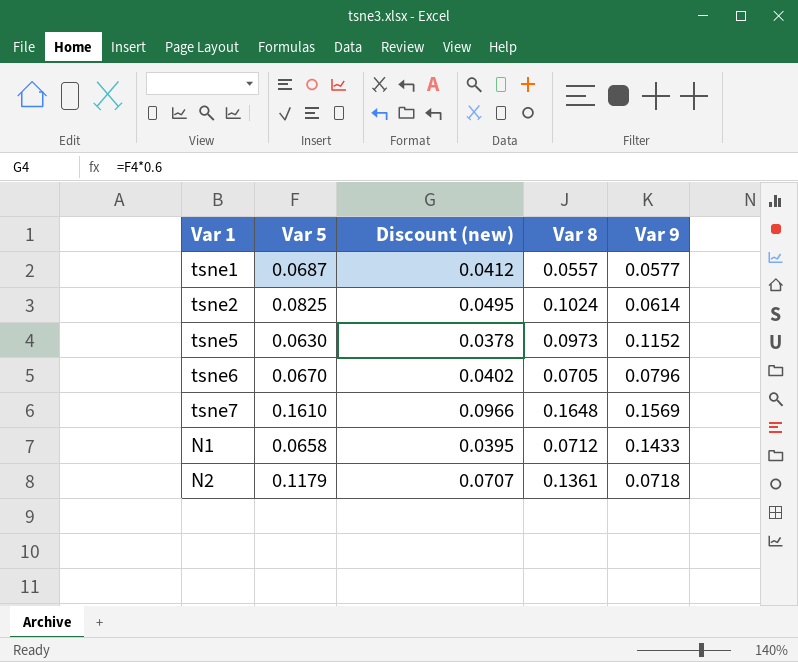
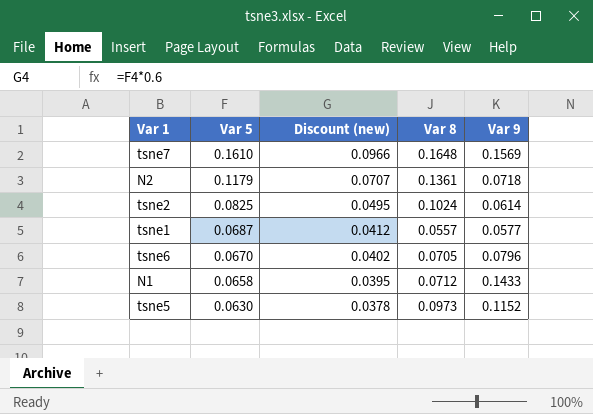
row order: none -> Var 5 descending

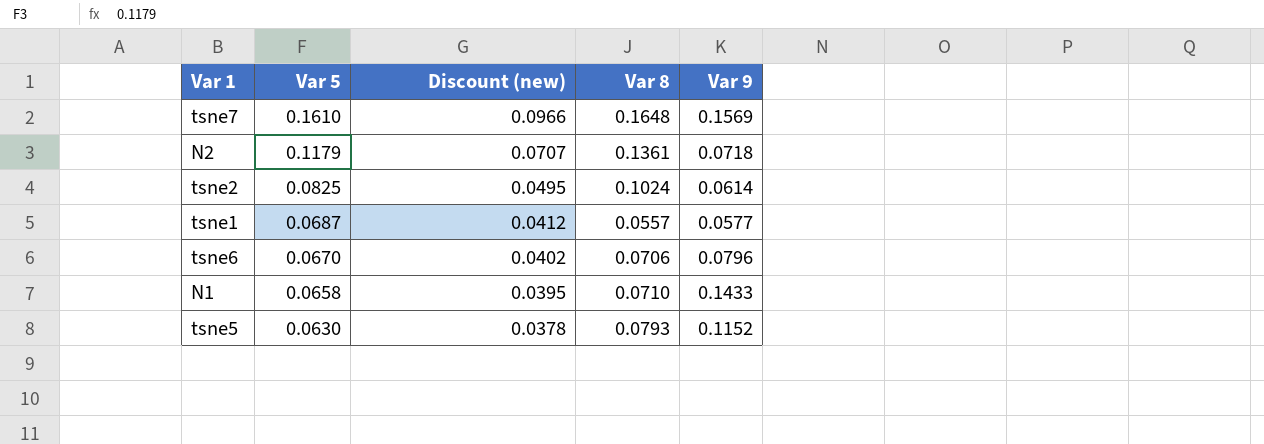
tsne6 | Var 8: 0.0705 -> 0.0706
N1 | Var 8: 0.0712 -> 0.0710
tsne5 | Var 8: 0.0973 -> 0.0793

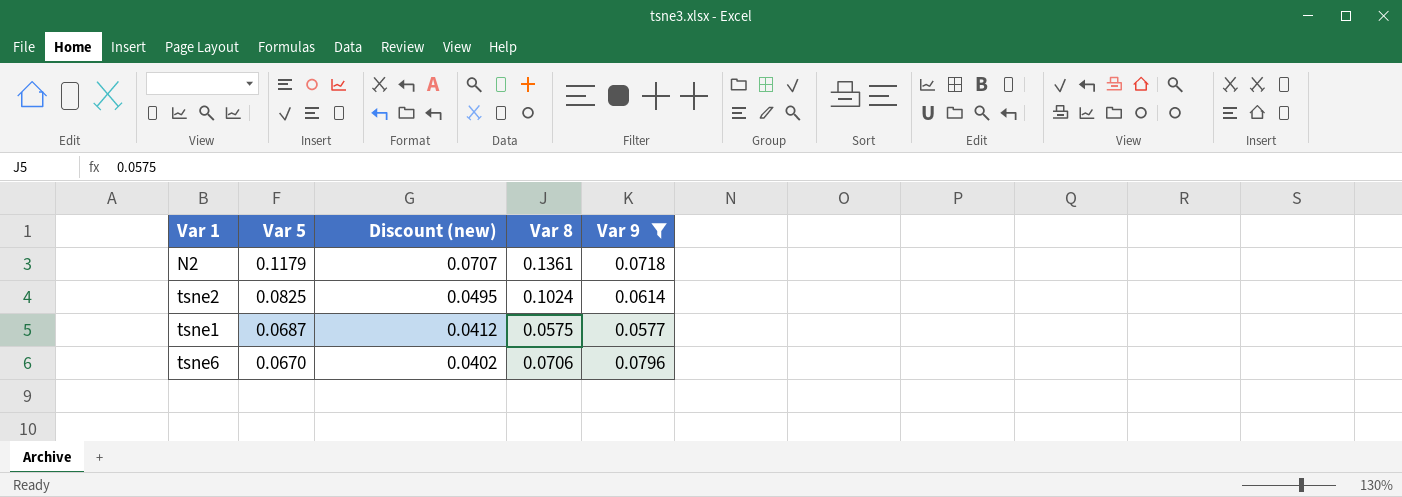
filter: none -> Var 9 <= 0.0796
tsne1 | Var 8: 0.0557 -> 0.0575

